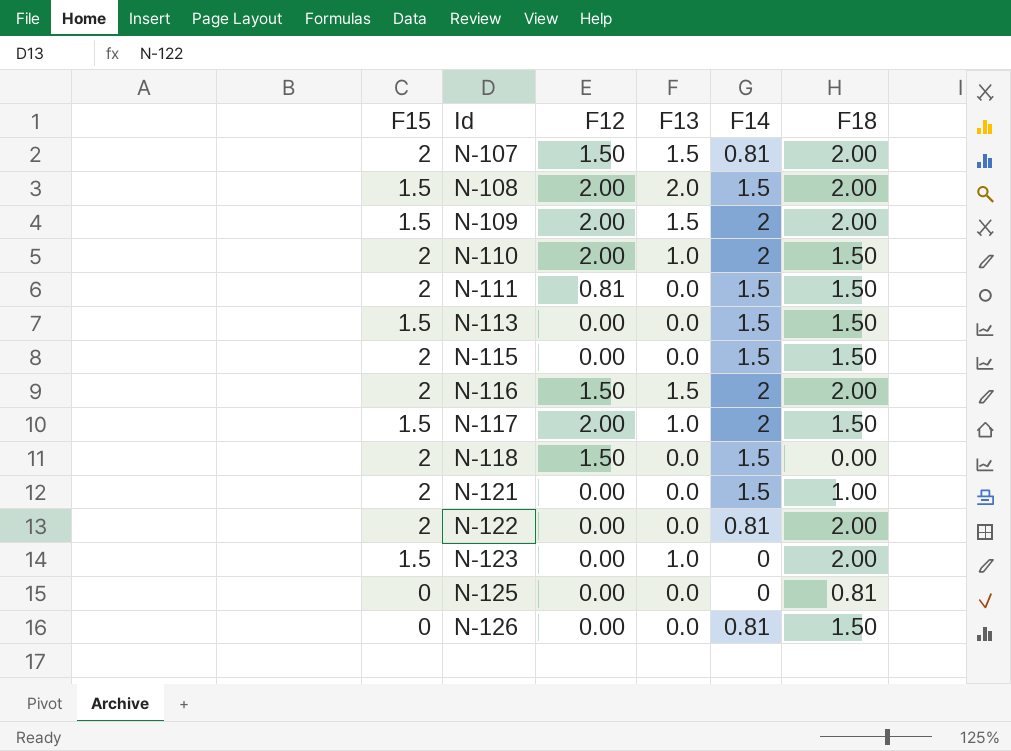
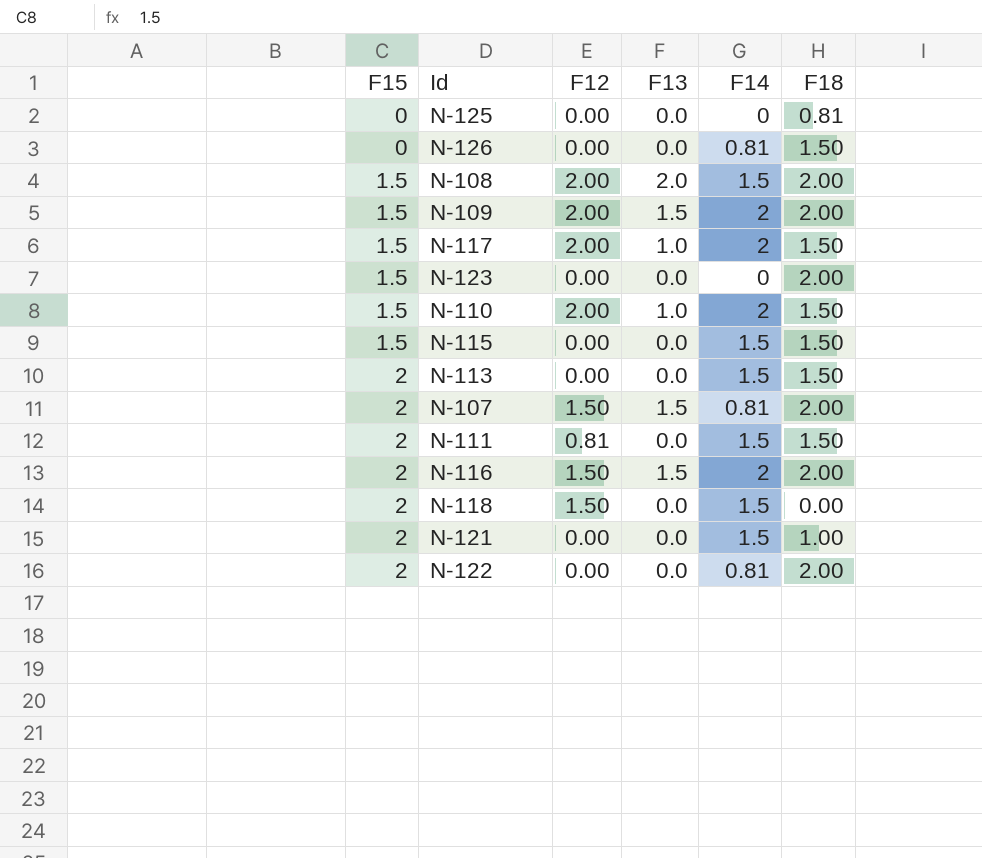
row order: Id ascending -> F15 ascending
N-123 | F13: 1.0 -> 0.0
N-110 | F15: 2 -> 1.5
N-115 | F15: 2 -> 1.5
N-113 | F15: 1.5 -> 2

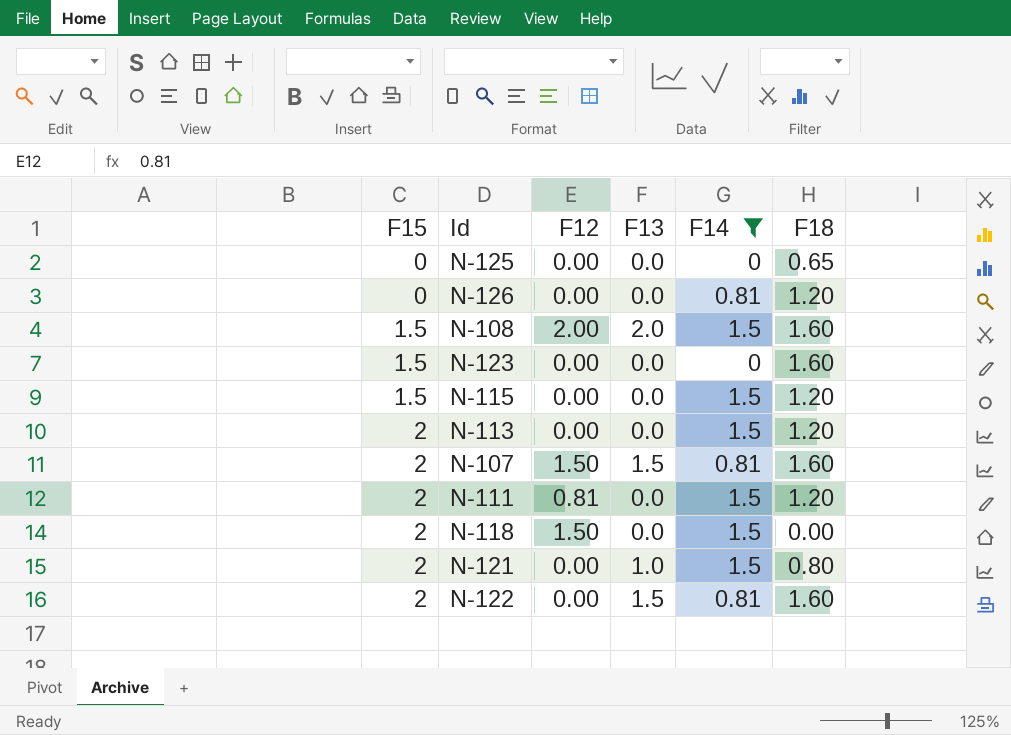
filter: none -> F14 != 2
N-125 | F18: 0.81 -> 0.65
N-126 | F18: 1.50 -> 1.20
N-108 | F18: 2.00 -> 1.60
N-123 | F18: 2.00 -> 1.60
N-115 | F18: 1.50 -> 1.20
N-113 | F18: 1.50 -> 1.20
N-107 | F18: 2.00 -> 1.60
N-111 | F18: 1.50 -> 1.20
N-121 | F13: 0.0 -> 1.0
N-121 | F18: 1.00 -> 0.80
N-122 | F13: 0.0 -> 1.5
N-122 | F18: 2.00 -> 1.60

